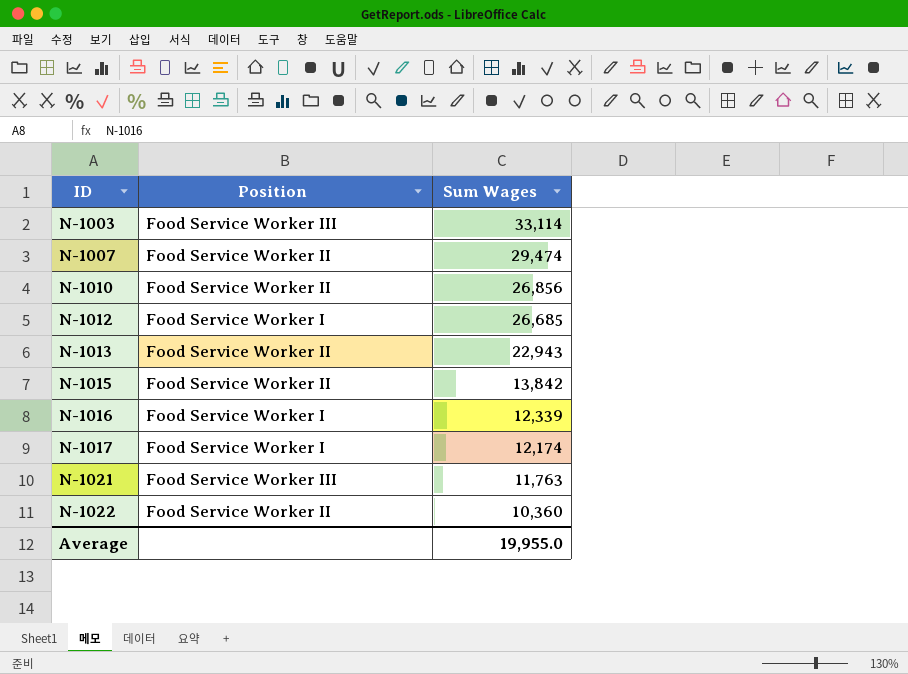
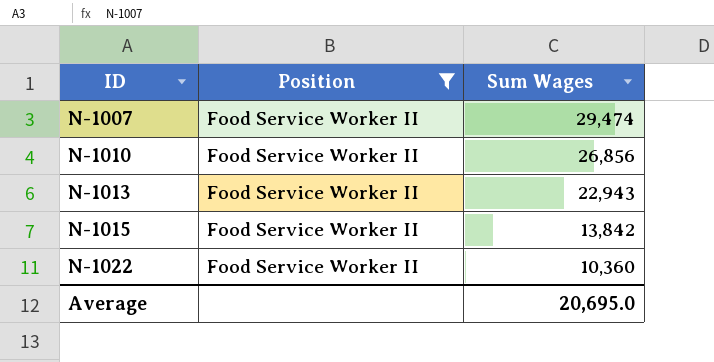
filter: none -> Position = Food Service Worker II
Average | Sum Wages: 19,955.0 -> 20,695.0

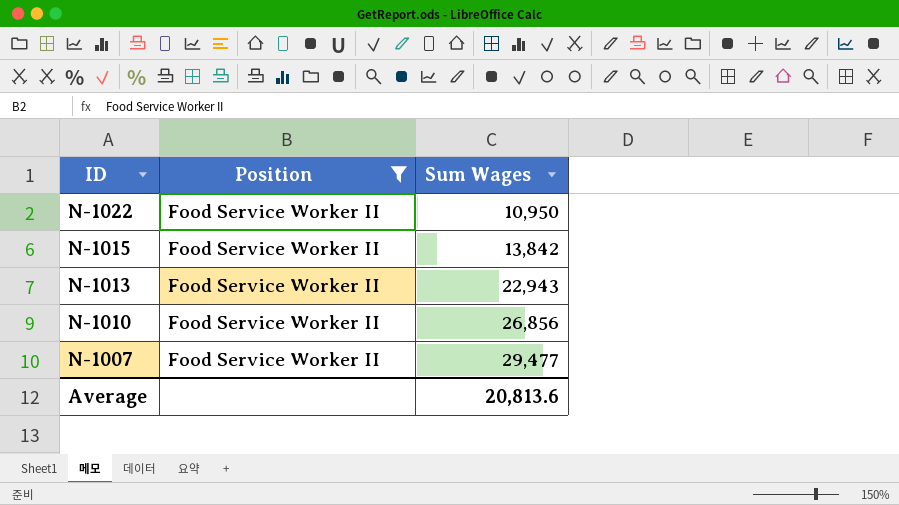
row order: ID ascending -> ID descending
N-1022 | Sum Wages: 10,360 -> 10,950
N-1007 | Sum Wages: 29,474 -> 29,477
Average | Sum Wages: 20,695.0 -> 20,813.6

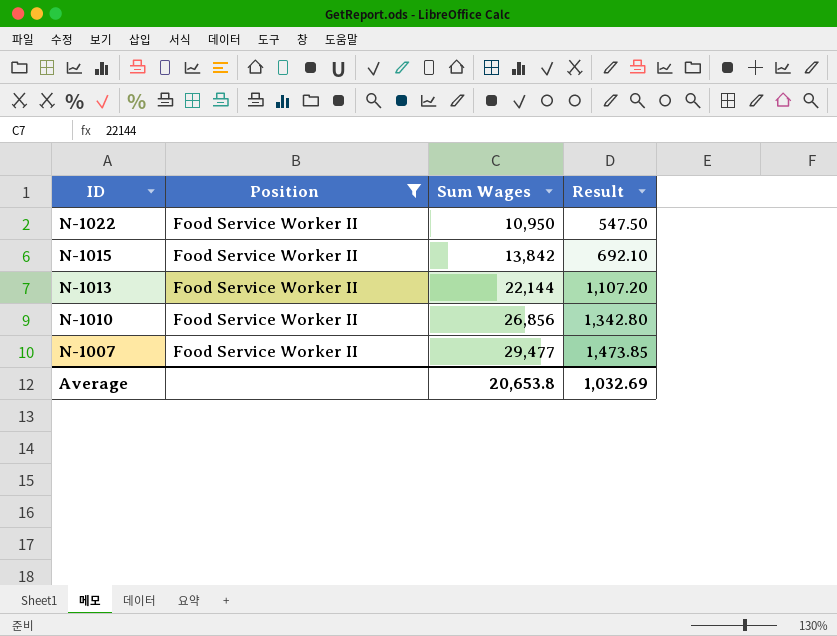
column Result | formula: none -> [Sum Wages] * 0.05
N-1013 | Sum Wages: 22,943 -> 22,144
Average | Sum Wages: 20,813.6 -> 20,653.8

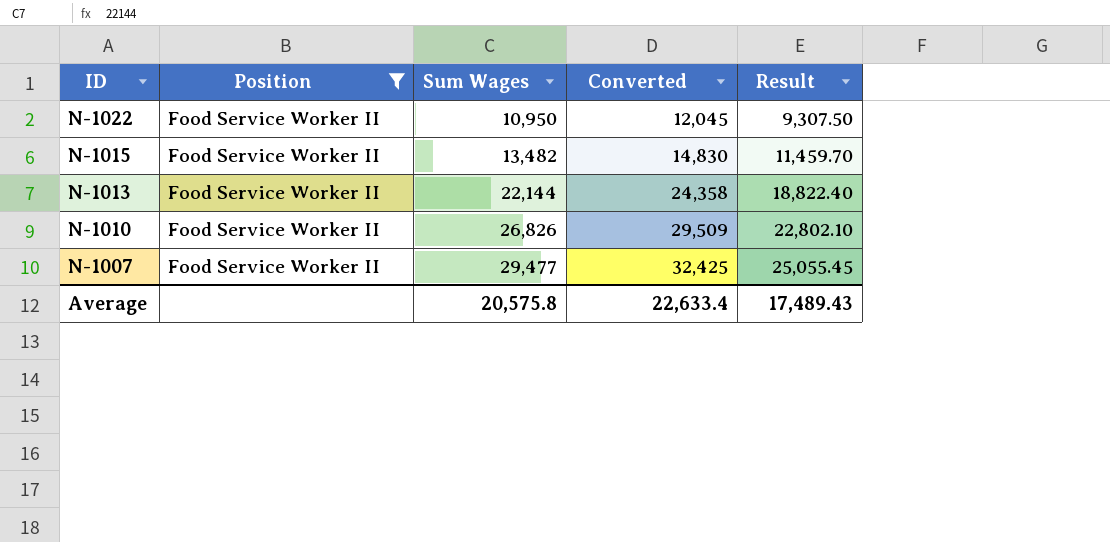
column Converted | formula: none -> [Sum Wages] * 1.1
column Result | formula: [Sum Wages] * 0.05 -> [Sum Wages] * 0.85
N-1015 | Sum Wages: 13,842 -> 13,482
N-1010 | Sum Wages: 26,856 -> 26,826
Average | Sum Wages: 20,653.8 -> 20,575.8
Average | Result: 1,032.69 -> 17,489.43

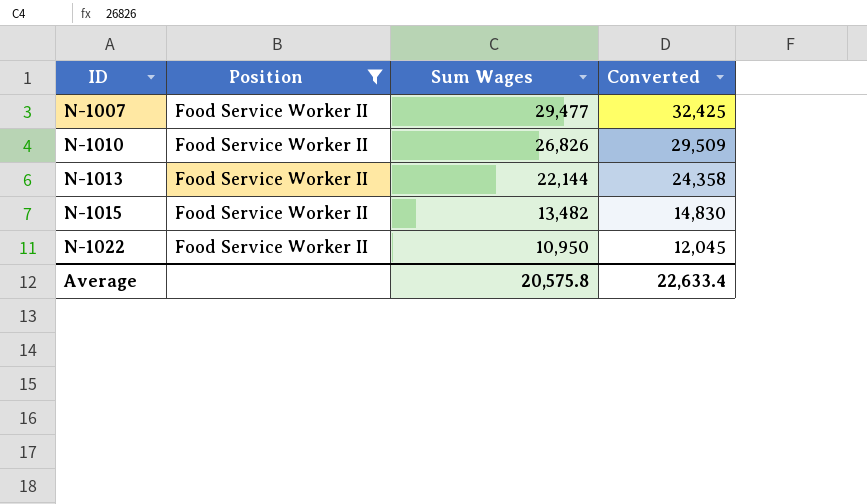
row order: ID descending -> ID ascending
column Result | formula: [Sum Wages] * 0.85 -> none

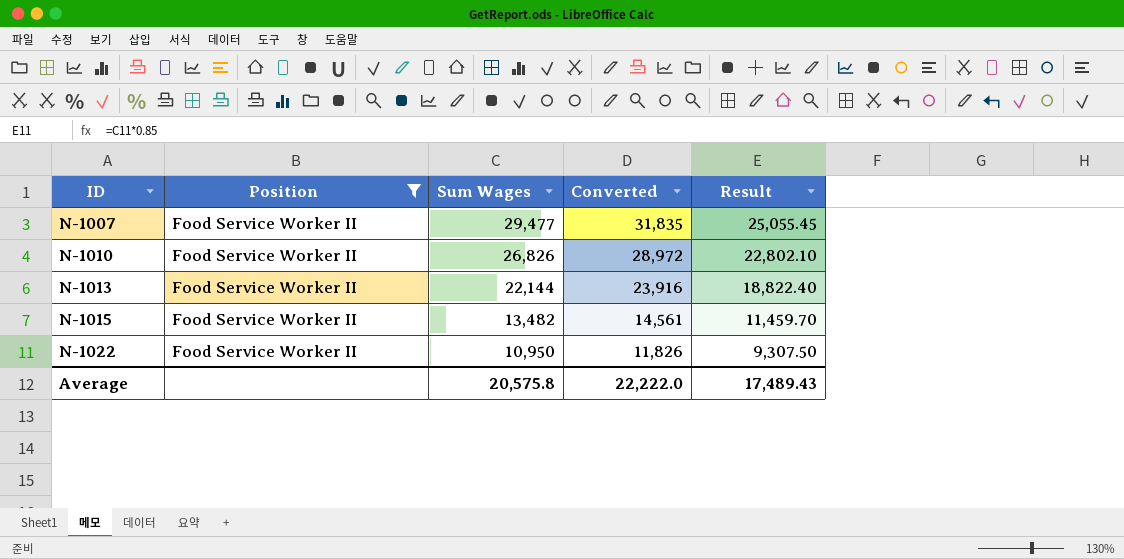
column Converted | formula: [Sum Wages] * 1.1 -> [Sum Wages] * 1.08
column Result | formula: none -> [Sum Wages] * 0.85
Average | Converted: 22,633.4 -> 22,222.0

